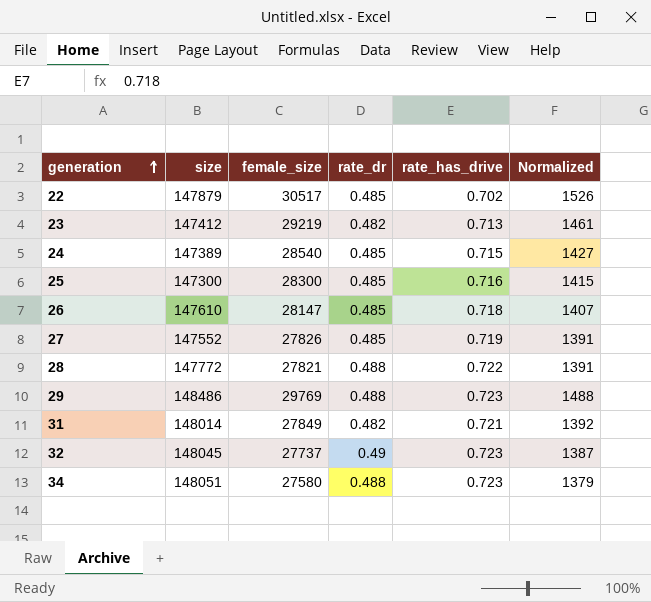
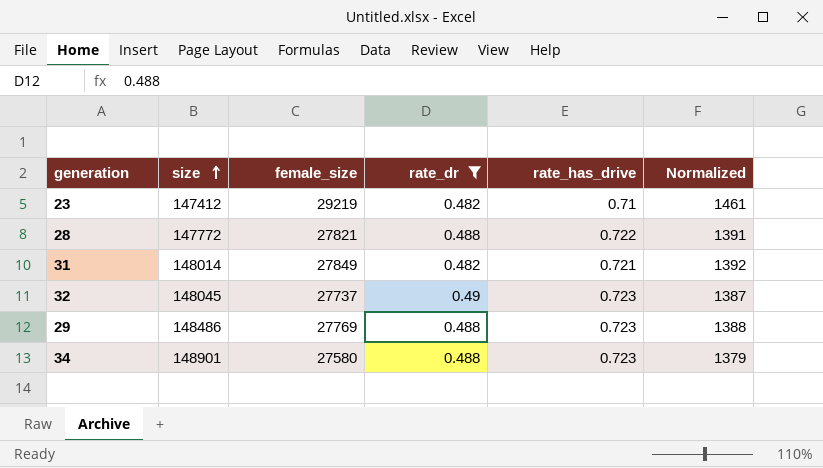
filter: none -> rate_dr != 0.485
row order: generation ascending -> size ascending
23 | rate_has_drive: 0.713 -> 0.71
29 | female_size: 29769 -> 27769
29 | Normalized: 1488 -> 1388
34 | size: 148051 -> 148901

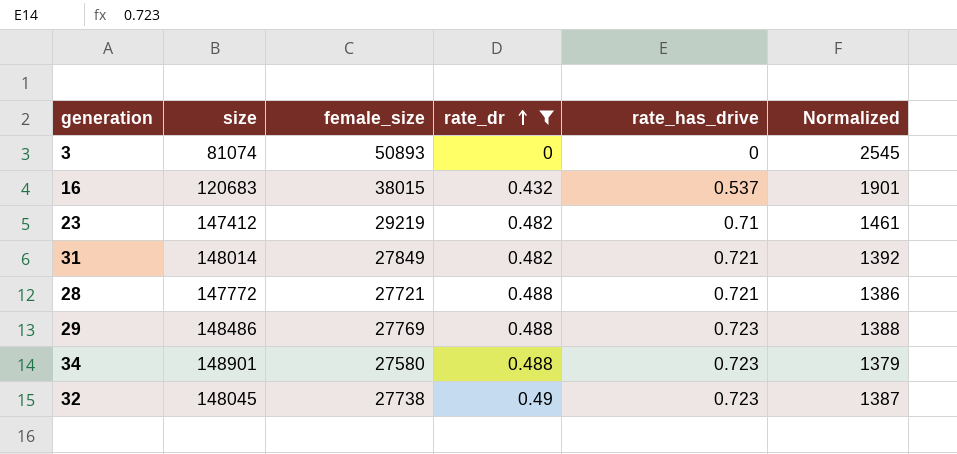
row order: size ascending -> rate_dr ascending
row 3: none -> 81074 | 50893 | 0 | 0 | 2545
row 16: none -> 120683 | 38015 | 0.432 | 0.537 | 1901
28 | female_size: 27821 -> 27721
28 | rate_has_drive: 0.722 -> 0.721
28 | Normalized: 1391 -> 1386
32 | female_size: 27737 -> 27738

